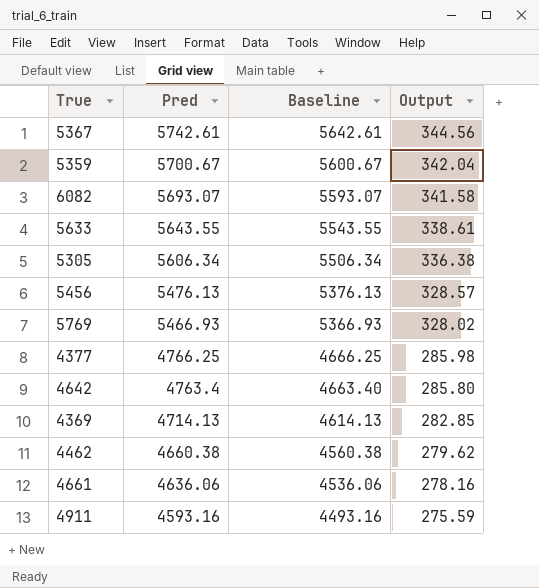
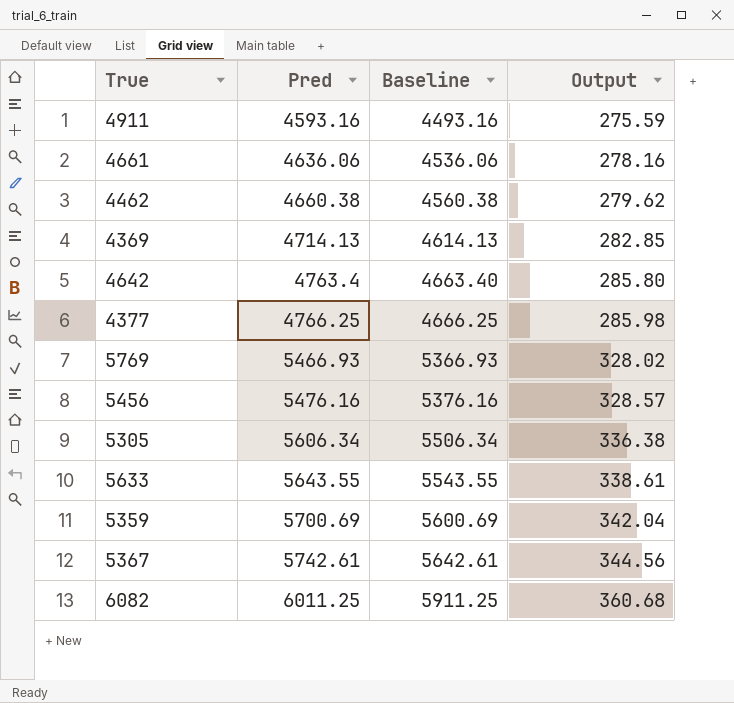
row order: Pred descending -> Pred ascending
5456 | Pred: 5476.13 -> 5476.16
5456 | Baseline: 5376.13 -> 5376.16
5359 | Pred: 5700.67 -> 5700.69
5359 | Baseline: 5600.67 -> 5600.69
6082 | Pred: 5693.07 -> 6011.25
6082 | Baseline: 5593.07 -> 5911.25
6082 | Output: 341.58 -> 360.68

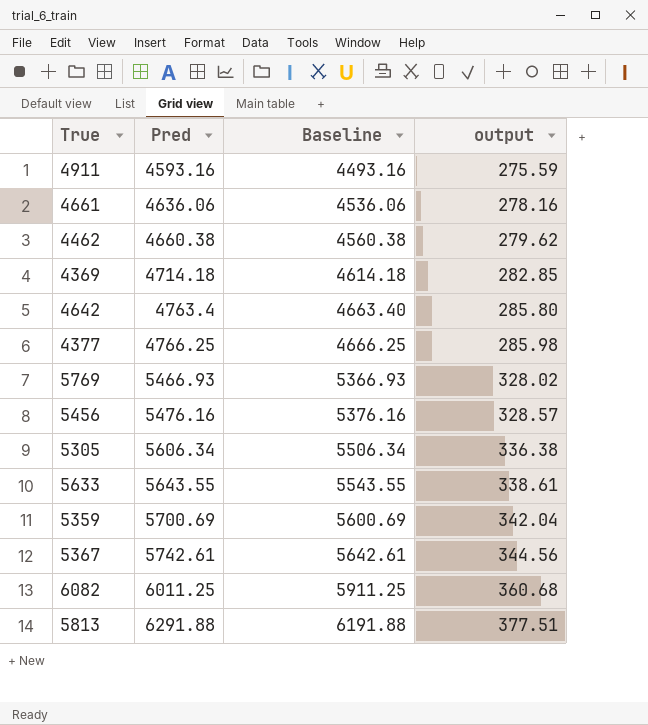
column name: Output -> output
4369 | Pred: 4714.13 -> 4714.18
4369 | Baseline: 4614.13 -> 4614.18
row 5813: none -> 6291.88 | 6191.88 | 377.51

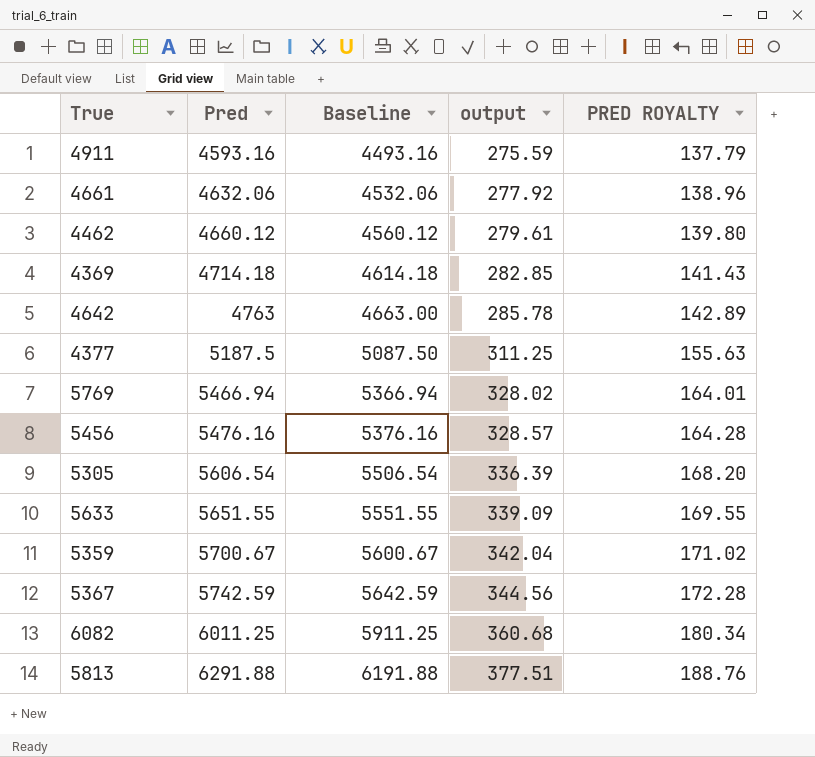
column PRED ROYALTY | formula: none -> [Pred] * 0.03
4661 | Pred: 4636.06 -> 4632.06
4661 | Baseline: 4536.06 -> 4532.06
4661 | output: 278.16 -> 277.92
4462 | Pred: 4660.38 -> 4660.12
4462 | Baseline: 4560.38 -> 4560.12
4462 | output: 279.62 -> 279.61
4642 | Pred: 4763.4 -> 4763
4642 | Baseline: 4663.40 -> 4663.00
4642 | output: 285.80 -> 285.78
4377 | Pred: 4766.25 -> 5187.5
4377 | Baseline: 4666.25 -> 5087.50
4377 | output: 285.98 -> 311.25
5769 | Pred: 5466.93 -> 5466.94
5769 | Baseline: 5366.93 -> 5366.94
5305 | Pred: 5606.34 -> 5606.54
5305 | Baseline: 5506.34 -> 5506.54
5305 | output: 336.38 -> 336.39
5633 | Pred: 5643.55 -> 5651.55
5633 | Baseline: 5543.55 -> 5551.55
5633 | output: 338.61 -> 339.09
5359 | Pred: 5700.69 -> 5700.67
5359 | Baseline: 5600.69 -> 5600.67
5367 | Pred: 5742.61 -> 5742.59
5367 | Baseline: 5642.61 -> 5642.59

